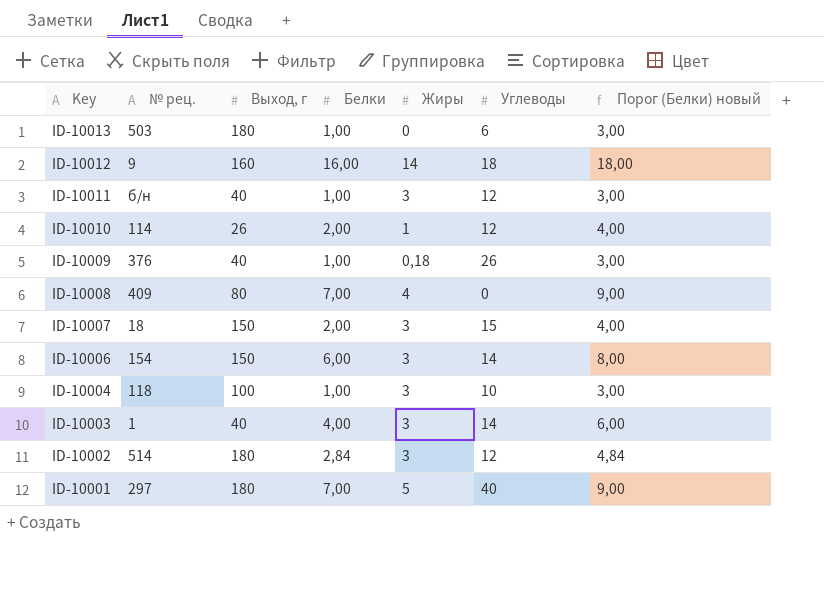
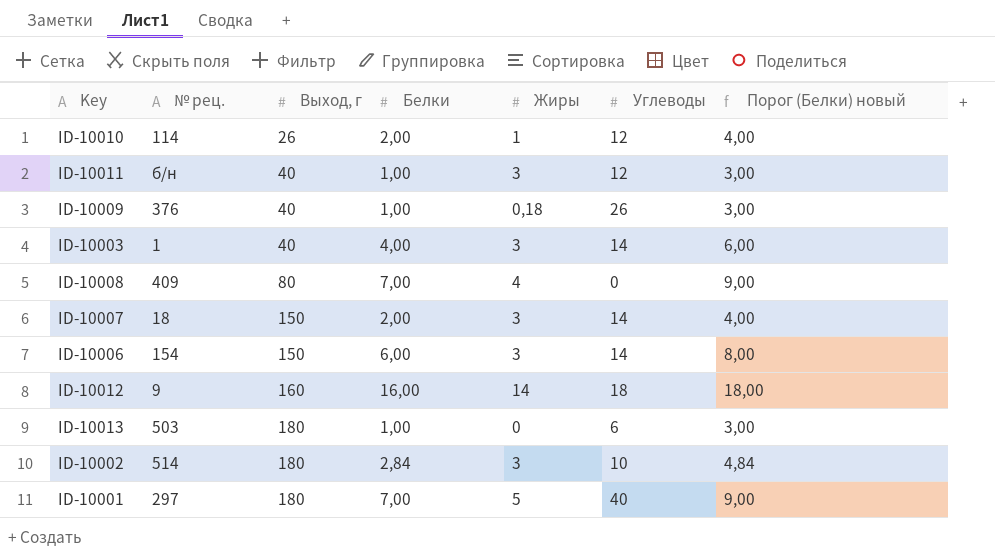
row order: Key descending -> Выход, г ascending
row ID-10004: 118 | 100 | 1,00 | 3 | 10 | 3,00 -> none
ID-10007 | Углеводы: 15 -> 14
ID-10002 | Углеводы: 12 -> 10

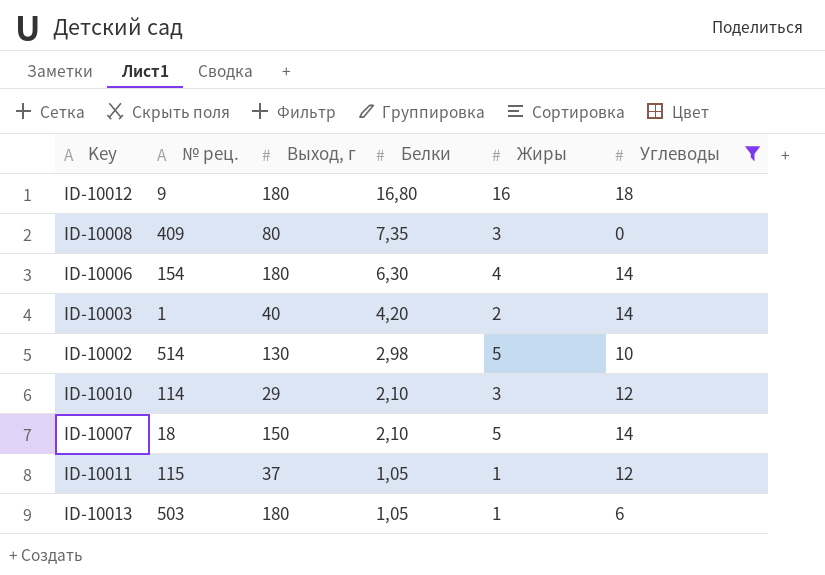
filter: none -> Углеводы <= 18
row order: Выход, г ascending -> Белки descending
column Порог (Белки) новый | formula: [Белки] + 2 -> none
ID-10012 | Выход, г: 160 -> 180
ID-10012 | Белки: 16,00 -> 16,80
ID-10012 | Жиры: 14 -> 16
ID-10008 | Белки: 7,00 -> 7,35
ID-10008 | Жиры: 4 -> 3
ID-10006 | Выход, г: 150 -> 180
ID-10006 | Белки: 6,00 -> 6,30
ID-10006 | Жиры: 3 -> 4
ID-10003 | Белки: 4,00 -> 4,20
ID-10003 | Жиры: 3 -> 2
ID-10002 | Выход, г: 180 -> 130
ID-10002 | Белки: 2,84 -> 2,98
ID-10002 | Жиры: 3 -> 5
ID-10010 | Выход, г: 26 -> 29
ID-10010 | Белки: 2,00 -> 2,10
ID-10010 | Жиры: 1 -> 3
ID-10007 | Белки: 2,00 -> 2,10
ID-10007 | Жиры: 3 -> 5
ID-10011 | № рец.: б/н -> 115
ID-10011 | Выход, г: 40 -> 37
ID-10011 | Белки: 1,00 -> 1,05
ID-10011 | Жиры: 3 -> 1
ID-10013 | Белки: 1,00 -> 1,05
ID-10013 | Жиры: 0 -> 1

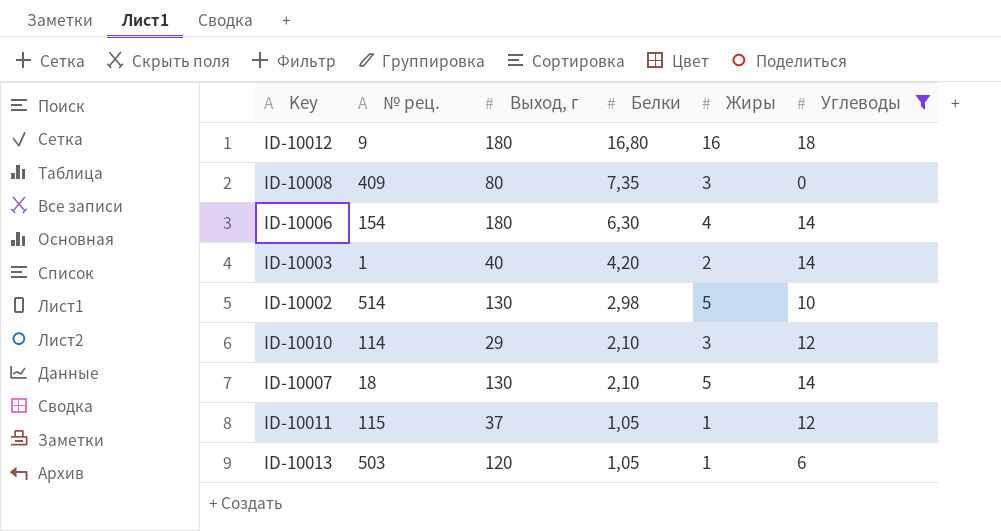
ID-10007 | Выход, г: 150 -> 130
ID-10013 | Выход, г: 180 -> 120

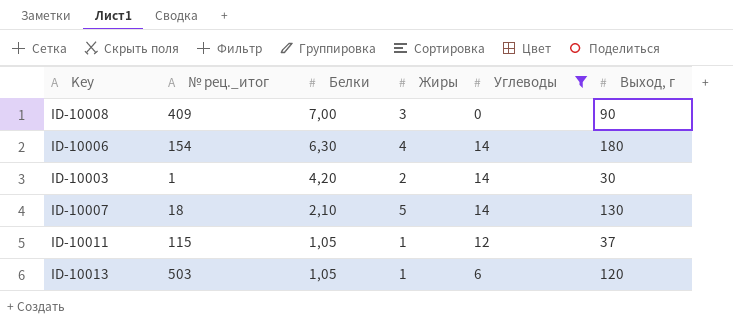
column name: № рец. -> № рец._итог
column Выход, г | position: 3 -> 6
row ID-10012: 9 | 180 | 16,80 | 16 | 18 -> none
row ID-10002: 514 | 130 | 2,98 | 5 | 10 -> none
row ID-10010: 114 | 29 | 2,10 | 3 | 12 -> none
ID-10008 | Белки: 7,35 -> 7,00
ID-10008 | Выход, г: 80 -> 90
ID-10003 | Выход, г: 40 -> 30

